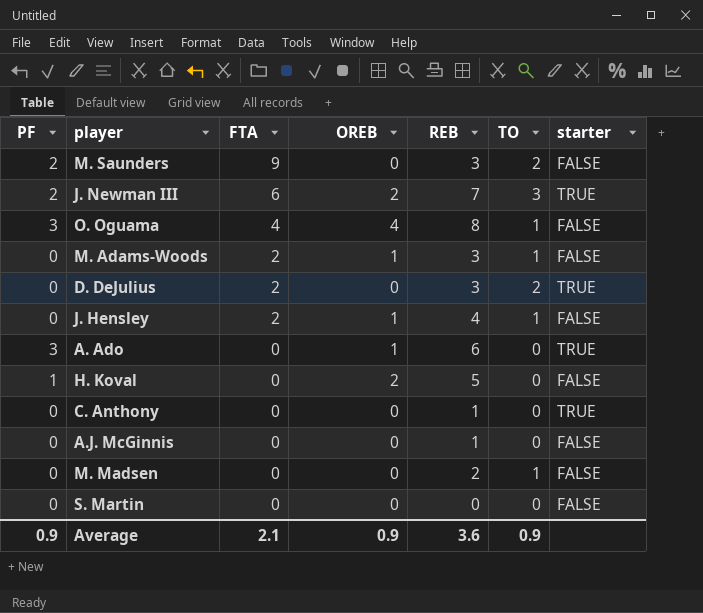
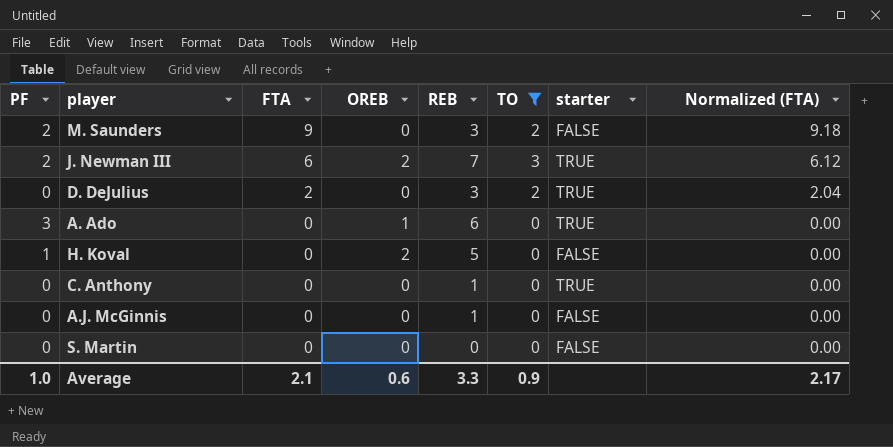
filter: none -> TO != 1
column Normalized (FTA) | formula: none -> [FTA] * 1.02
Average | PF: 0.9 -> 1.0
Average | OREB: 0.9 -> 0.6
Average | REB: 3.6 -> 3.3

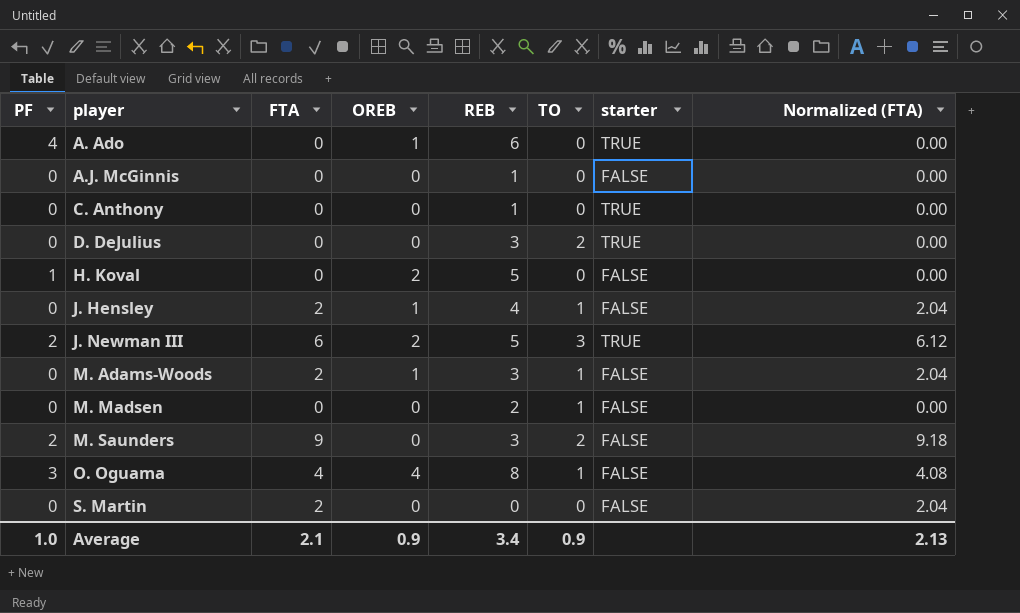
filter: TO != 1 -> none
row order: FTA descending -> player ascending
A. Ado | PF: 3 -> 4
D. DeJulius | FTA: 2 -> 0
D. DeJulius | Normalized (FTA): 2.04 -> 0.00
J. Newman III | REB: 7 -> 5
S. Martin | FTA: 0 -> 2
S. Martin | Normalized (FTA): 0.00 -> 2.04
Average | OREB: 0.6 -> 0.9
Average | REB: 3.3 -> 3.4
Average | Normalized (FTA): 2.17 -> 2.13

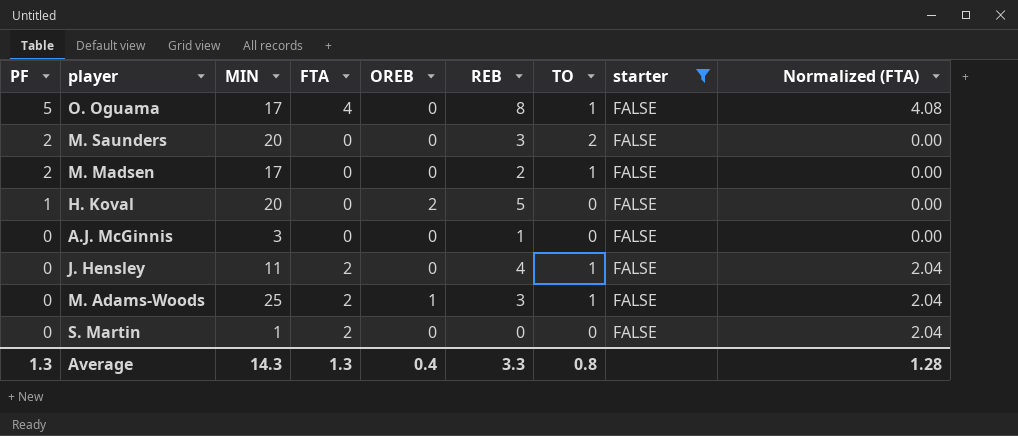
filter: none -> starter = FALSE
row order: player ascending -> PF descending
column MIN | position: none -> 3
O. Oguama | PF: 3 -> 5
O. Oguama | OREB: 4 -> 0
M. Saunders | FTA: 9 -> 0
M. Saunders | Normalized (FTA): 9.18 -> 0.00
M. Madsen | PF: 0 -> 2
J. Hensley | OREB: 1 -> 0
Average | PF: 1.0 -> 1.3
Average | FTA: 2.1 -> 1.3
Average | OREB: 0.9 -> 0.4
Average | REB: 3.4 -> 3.3
Average | TO: 0.9 -> 0.8
Average | Normalized (FTA): 2.13 -> 1.28

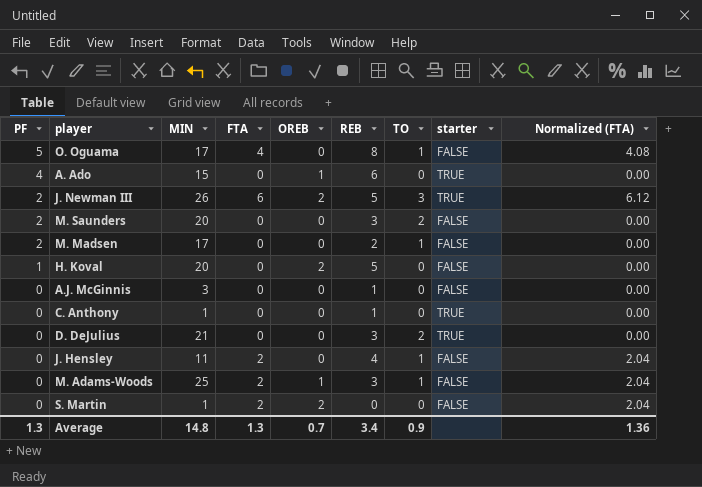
filter: starter = FALSE -> none
S. Martin | OREB: 0 -> 2
Average | MIN: 14.3 -> 14.8
Average | OREB: 0.4 -> 0.7
Average | REB: 3.3 -> 3.4
Average | TO: 0.8 -> 0.9
Average | Normalized (FTA): 1.28 -> 1.36

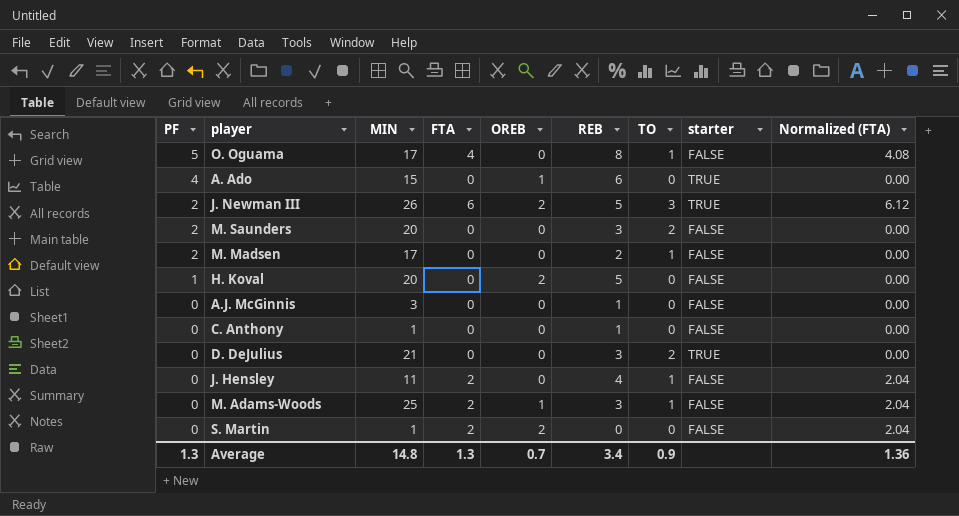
C. Anthony | starter: TRUE -> FALSE

